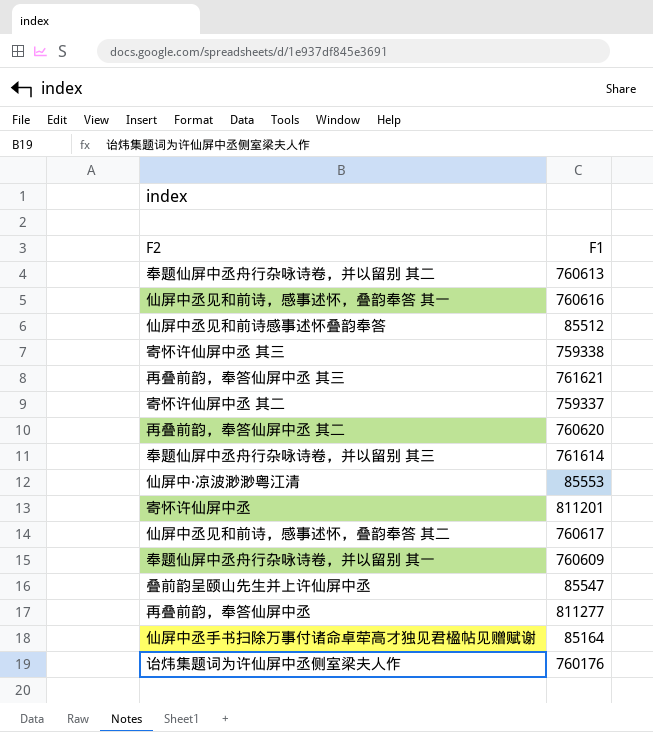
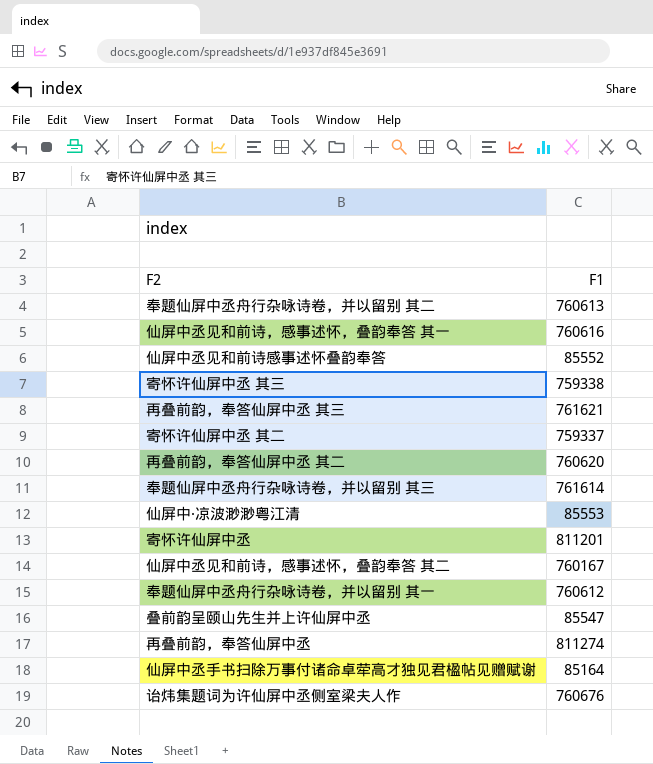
仙屏中丞见和前诗感事述怀叠韵奉答 | F1: 85512 -> 85552
仙屏中丞见和前诗，感事述怀，叠韵奉答 其二 | F1: 760617 -> 760167
奉题仙屏中丞舟行杂咏诗卷，并以留别 其一 | F1: 760609 -> 760612
再叠前韵，奉答仙屏中丞 | F1: 811277 -> 811274
诒炜集题词为许仙屏中丞侧室梁夫人作 | F1: 760176 -> 760676

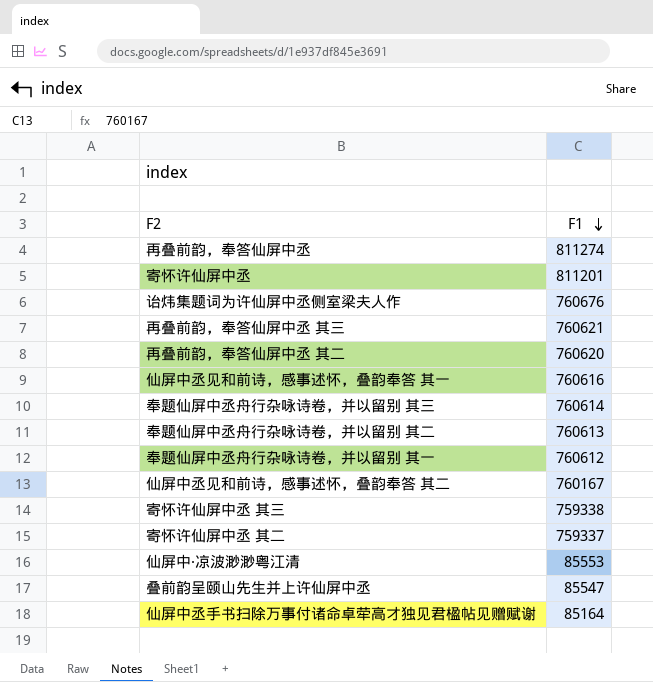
row order: none -> F1 descending
row 仙屏中丞见和前诗感事述怀叠韵奉答: 85552 -> none
再叠前韵，奉答仙屏中丞 其三 | F1: 761621 -> 760621
奉题仙屏中丞舟行杂咏诗卷，并以留别 其三 | F1: 761614 -> 760614

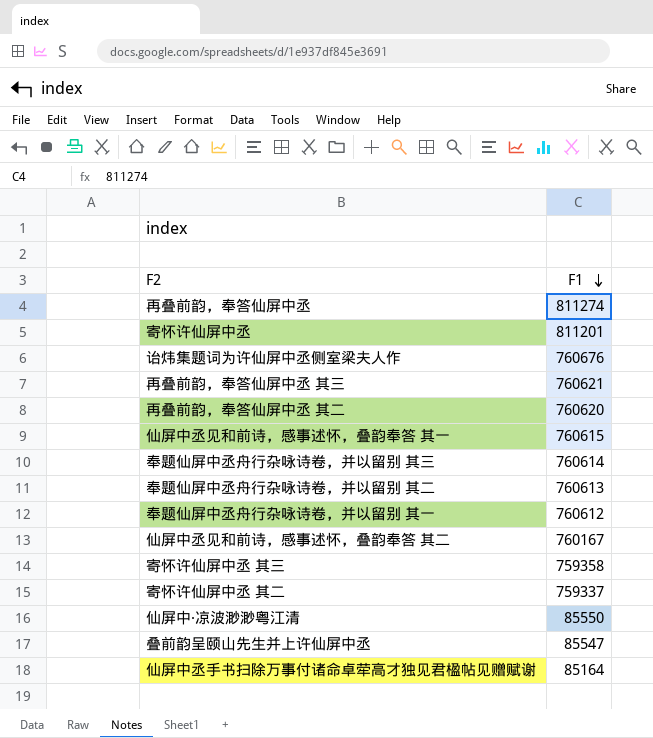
仙屏中丞见和前诗，感事述怀，叠韵奉答 其一 | F1: 760616 -> 760615
寄怀许仙屏中丞 其三 | F1: 759338 -> 759358
仙屏中·凉波渺渺粤江清 | F1: 85553 -> 85550

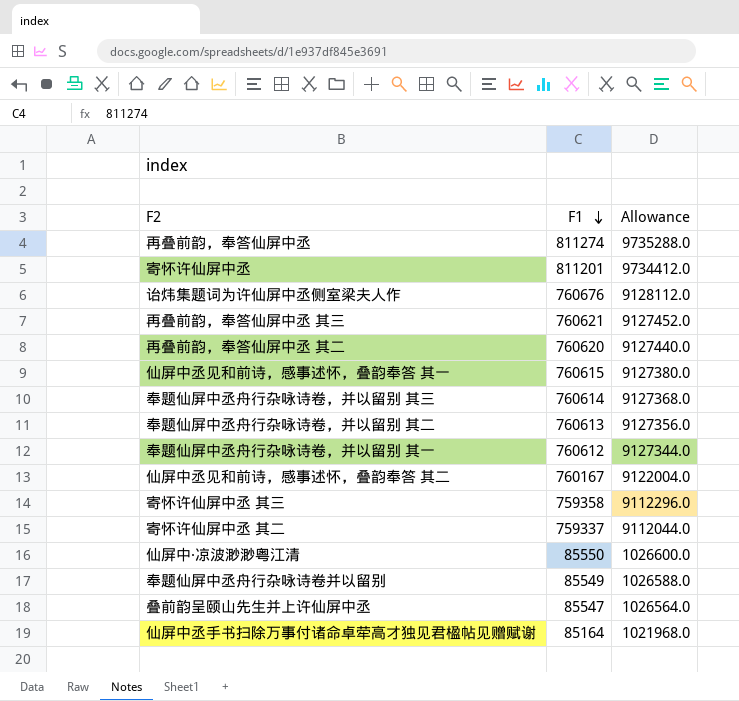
column Allowance | formula: none -> [F1] * 12
row 奉题仙屏中丞舟行杂咏诗卷并以留别: none -> 85549 | 1026588.0

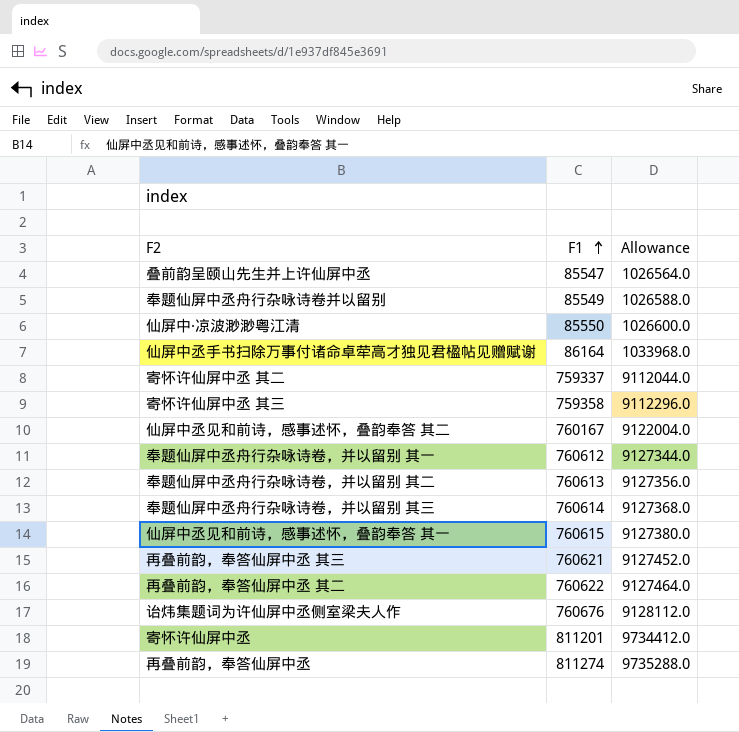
row order: F1 descending -> F1 ascending
仙屏中丞手书扫除万事付诸命卓荦高才独见君楹帖见赠赋谢 | F1: 85164 -> 86164
仙屏中丞手书扫除万事付诸命卓荦高才独见君楹帖见赠赋谢 | Allowance: 1021968.0 -> 1033968.0
再叠前韵，奉答仙屏中丞 其二 | F1: 760620 -> 760622
再叠前韵，奉答仙屏中丞 其二 | Allowance: 9127440.0 -> 9127464.0

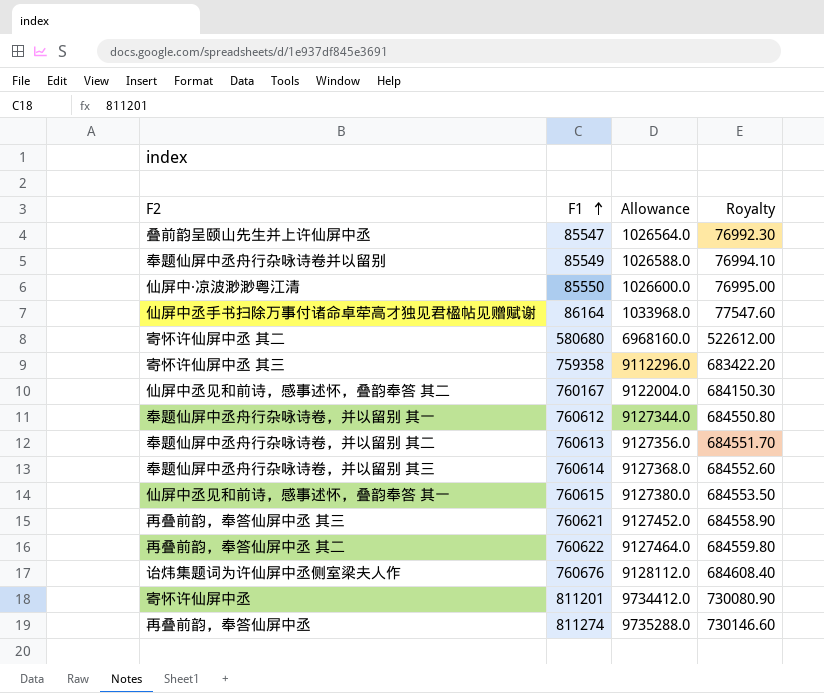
column Royalty | formula: none -> [F1] * 0.9
寄怀许仙屏中丞 其二 | F1: 759337 -> 580680
寄怀许仙屏中丞 其二 | Allowance: 9112044.0 -> 6968160.0

